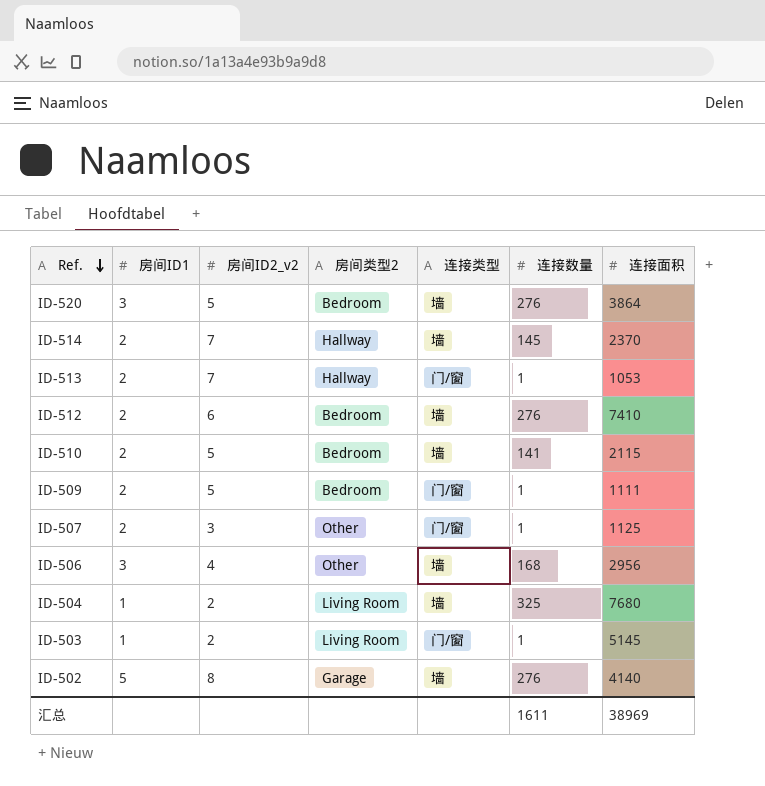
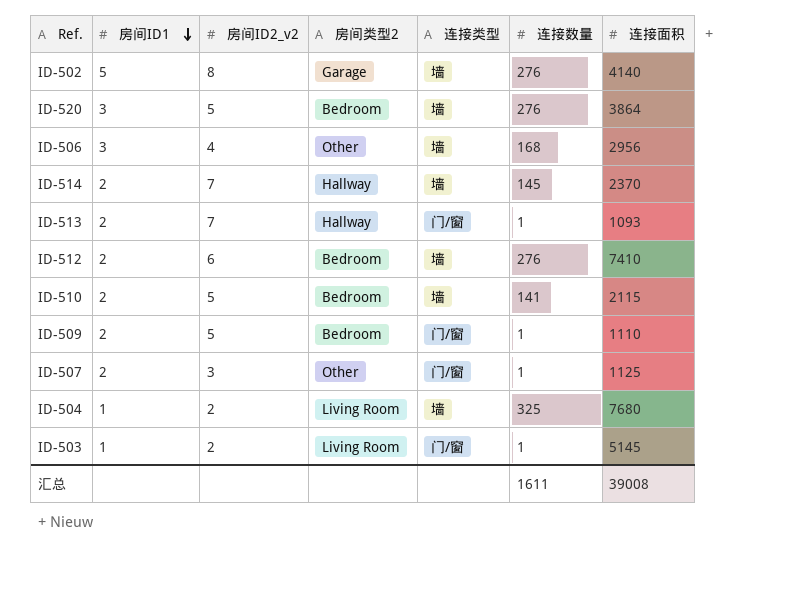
row order: Ref. descending -> 房间ID1 descending
ID-513 | 连接面积: 1053 -> 1093
ID-509 | 连接面积: 1111 -> 1110
汇总 | 连接面积: 38969 -> 39008

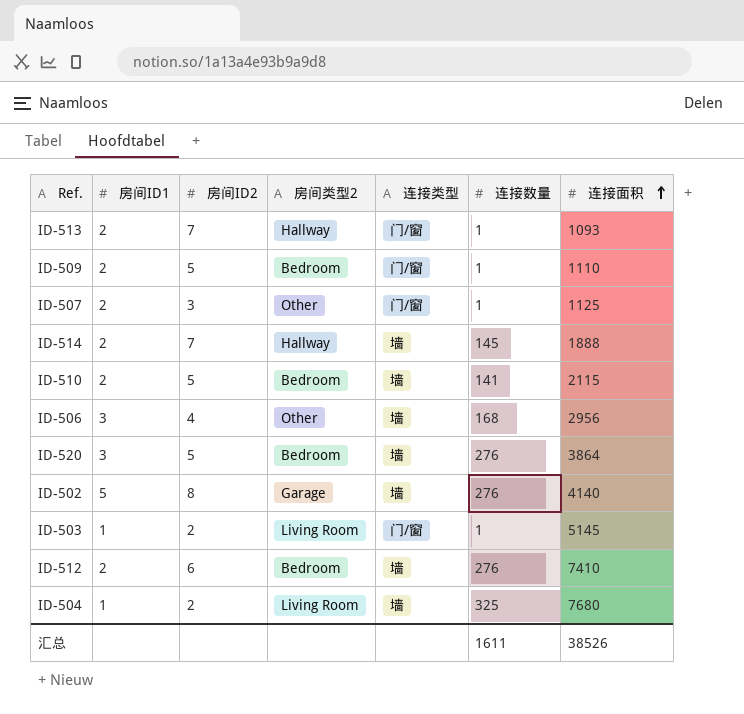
row order: 房间ID1 descending -> 连接面积 ascending
column name: 房间ID2_v2 -> 房间ID2
ID-514 | 连接面积: 2370 -> 1888
汇总 | 连接面积: 39008 -> 38526

